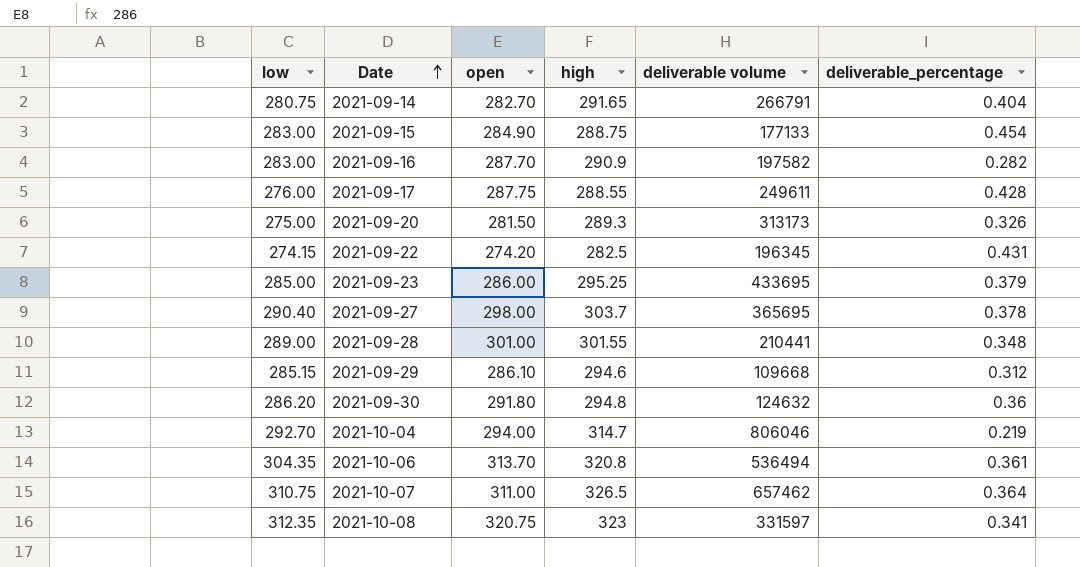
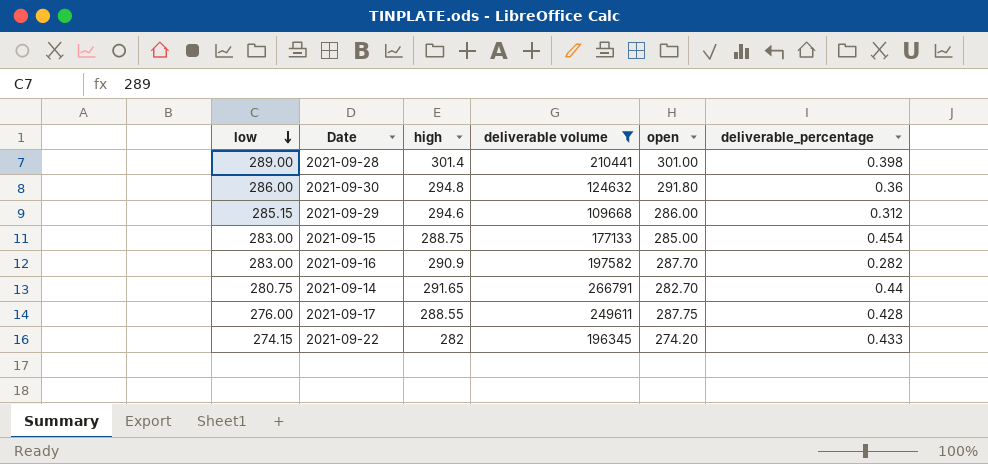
filter: none -> deliverable volume <= 266791
row order: Date ascending -> low descending
column open | position: 3 -> 5
2021-09-28 | high: 301.55 -> 301.4
2021-09-28 | deliverable_percentage: 0.348 -> 0.398
2021-09-30 | low: 286.20 -> 286.00
2021-09-29 | open: 286.10 -> 286.00
2021-09-15 | open: 284.90 -> 285.00
2021-09-14 | deliverable_percentage: 0.404 -> 0.44
2021-09-22 | high: 282.5 -> 282
2021-09-22 | deliverable_percentage: 0.431 -> 0.433

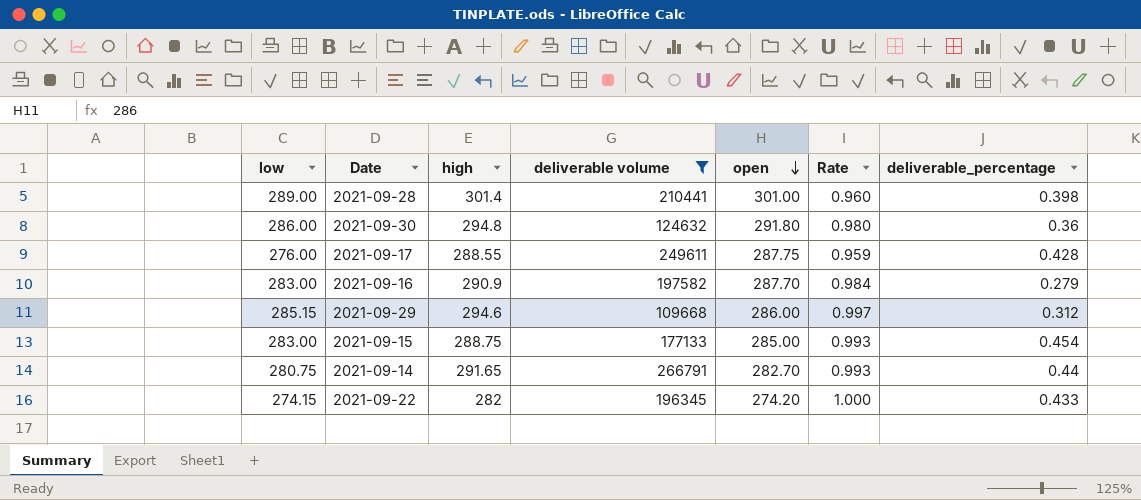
row order: low descending -> open descending
column Rate | formula: none -> [low] / [open]
2021-09-16 | deliverable_percentage: 0.282 -> 0.279

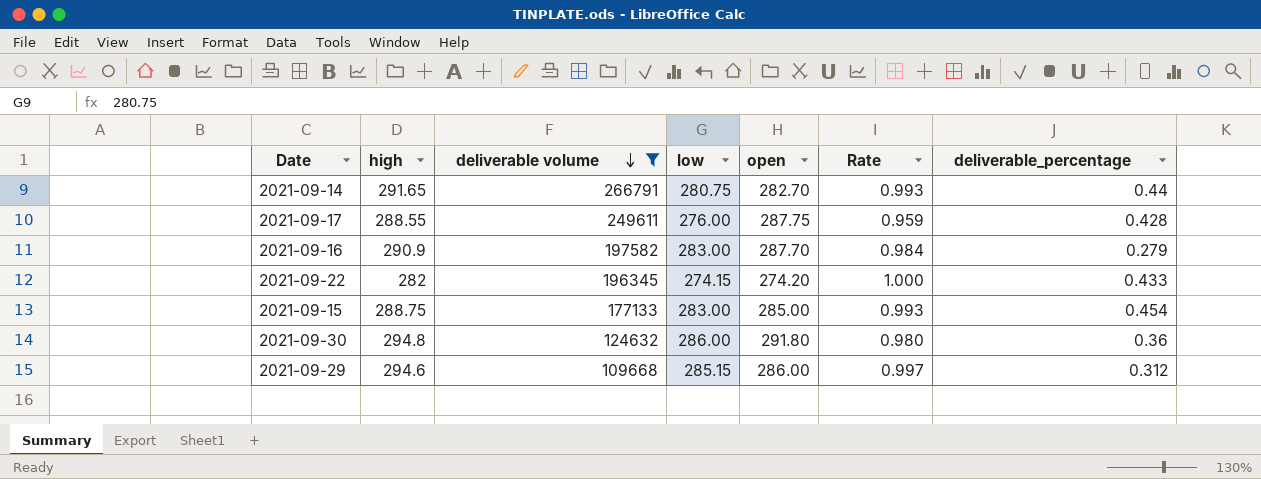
row order: open descending -> deliverable volume descending
column low | position: 1 -> 4
row 2021-09-28: 289.00 | 301.4 | 210441 | 301.00 | 0.960 | 0.398 -> none

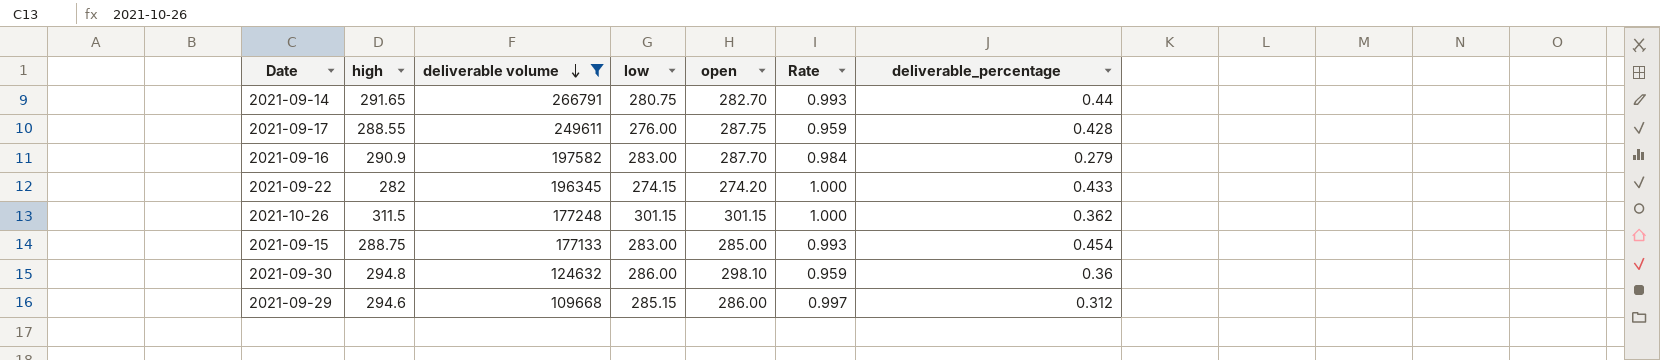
row 2021-10-26: none -> 311.5 | 177248 | 301.15 | 301.15 | 1.000 | 0.362
2021-09-30 | open: 291.80 -> 298.10
2021-09-30 | Rate: 0.980 -> 0.959

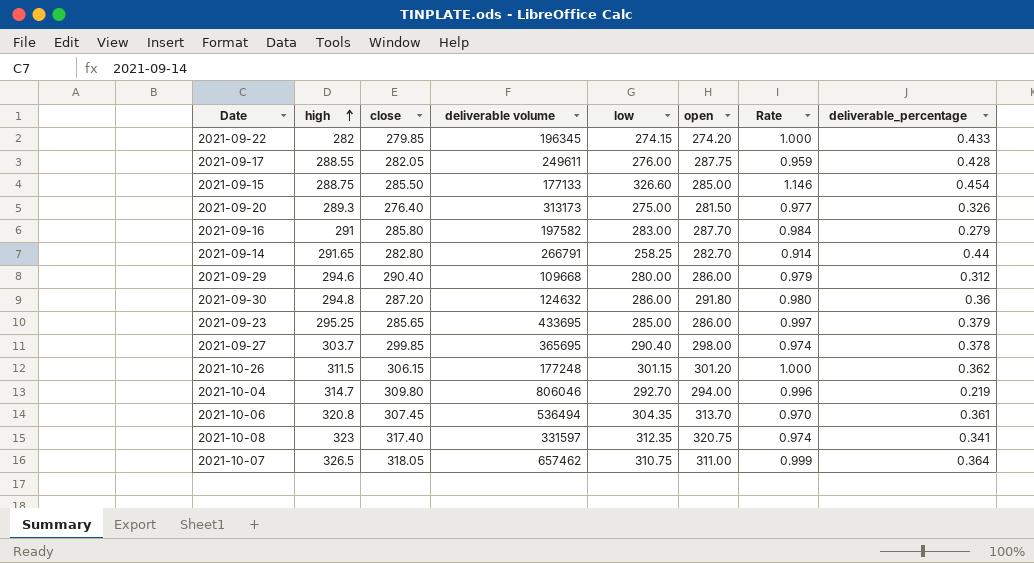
filter: deliverable volume <= 266791 -> none
row order: deliverable volume descending -> high ascending
column close | position: none -> 3
2021-09-15 | low: 283.00 -> 326.60
2021-09-15 | Rate: 0.993 -> 1.146
2021-09-16 | high: 290.9 -> 291
2021-09-14 | low: 280.75 -> 258.25
2021-09-14 | Rate: 0.993 -> 0.914
2021-09-29 | low: 285.15 -> 280.00
2021-09-29 | Rate: 0.997 -> 0.979
2021-09-30 | open: 298.10 -> 291.80
2021-09-30 | Rate: 0.959 -> 0.980
2021-10-26 | open: 301.15 -> 301.20

